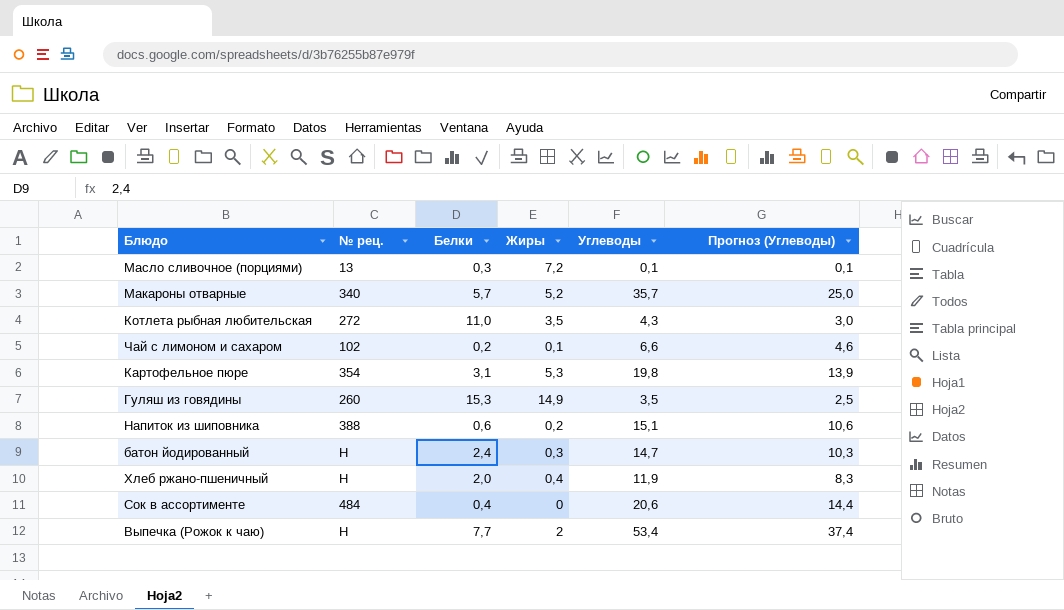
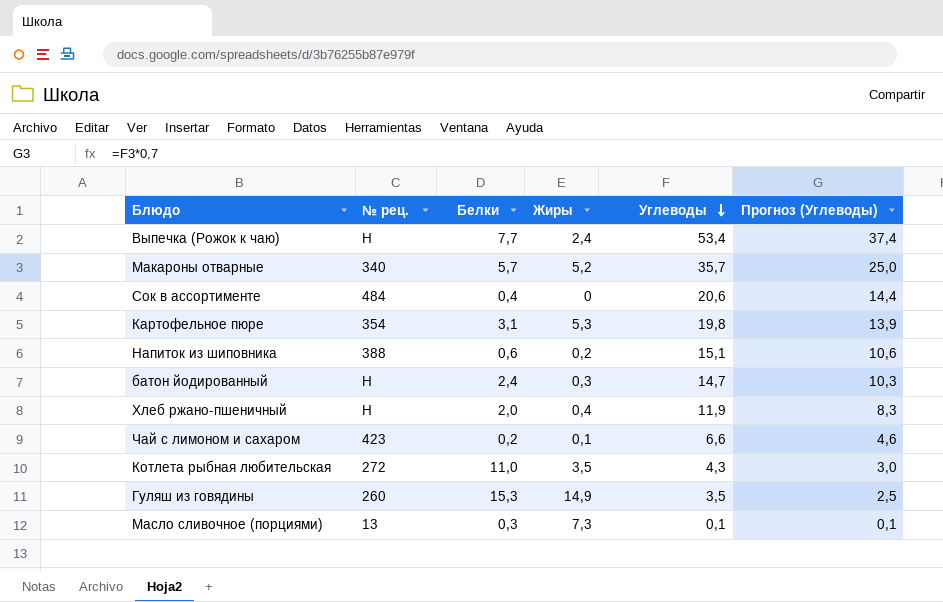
row order: none -> Углеводы descending
Выпечка (Рожок к чаю) | Жиры: 2 -> 2,4
Чай с лимоном и сахаром | № рец.: 102 -> 423
Масло сливочное (порциями) | Жиры: 7,2 -> 7,3

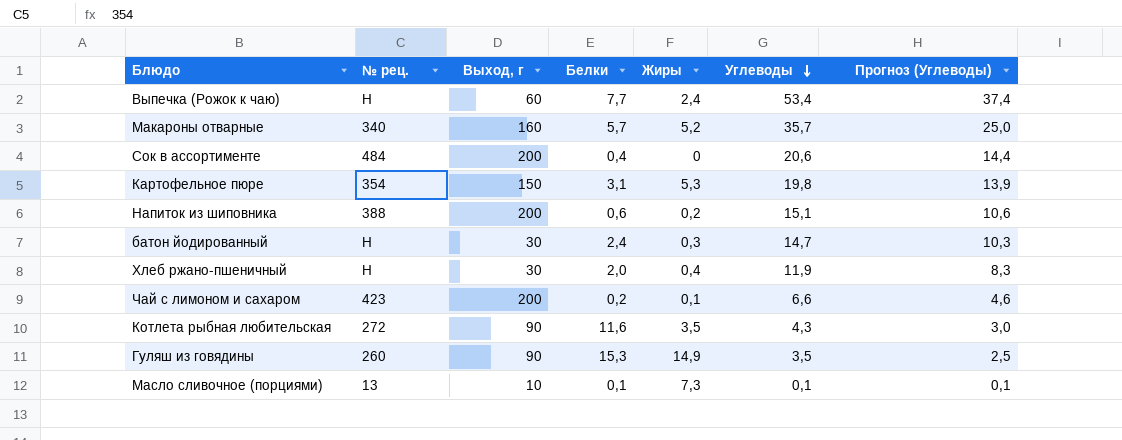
column Выход, г | position: none -> 3
Котлета рыбная любительская | Белки: 11,0 -> 11,6
Масло сливочное (порциями) | Белки: 0,3 -> 0,1

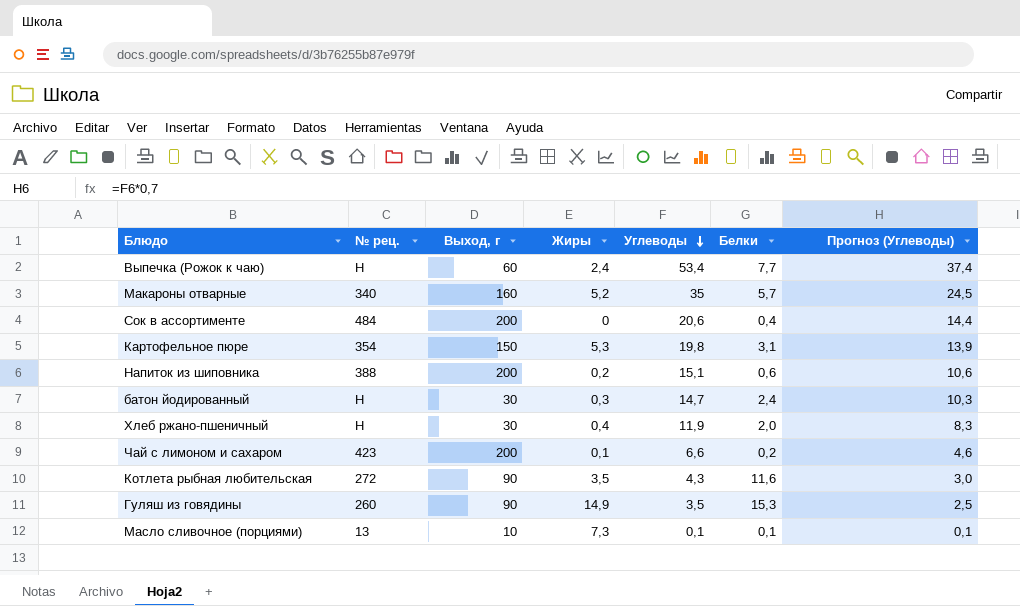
column Белки | position: 4 -> 6
Макароны отварные | Углеводы: 35,7 -> 35
Макароны отварные | Прогноз (Углеводы): 25,0 -> 24,5

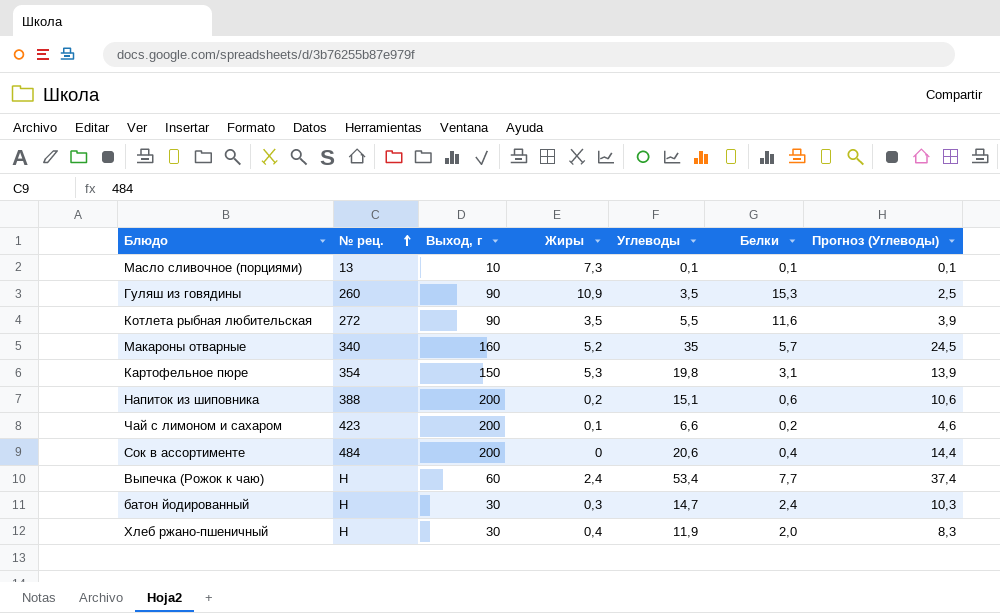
row order: Углеводы descending -> № рец. ascending
Гуляш из говядины | Жиры: 14,9 -> 10,9
Котлета рыбная любительская | Углеводы: 4,3 -> 5,5
Котлета рыбная любительская | Прогноз (Углеводы): 3,0 -> 3,9

